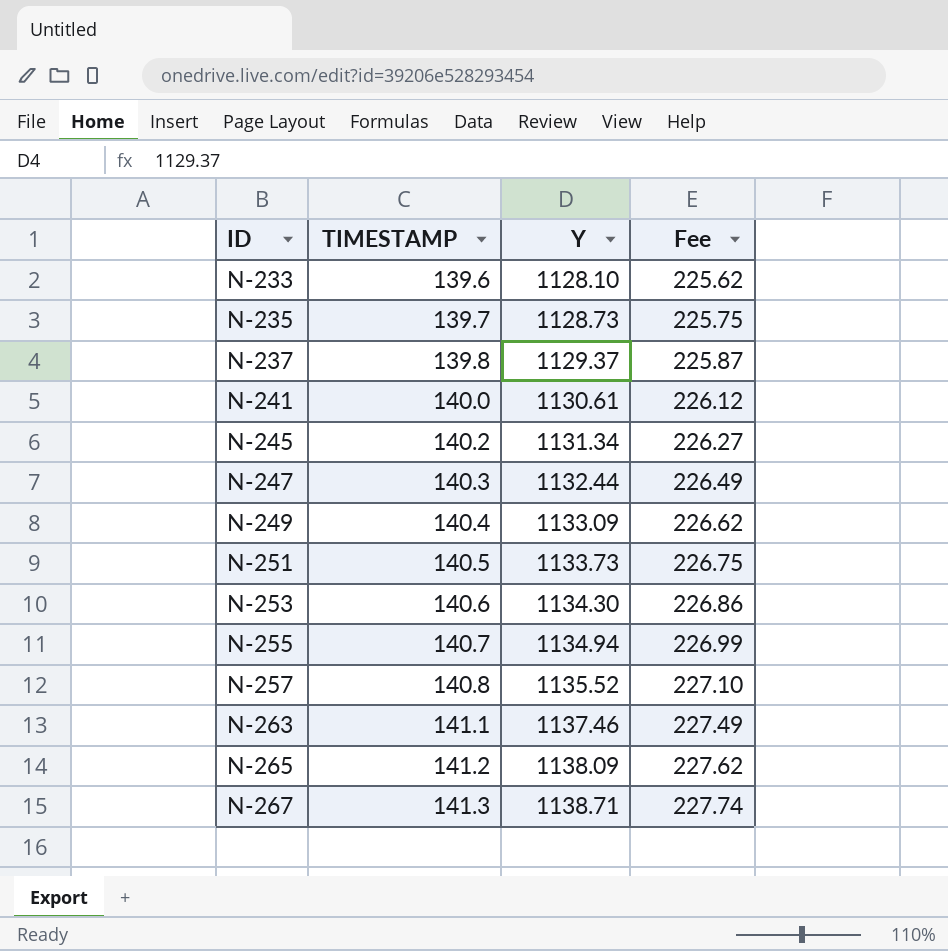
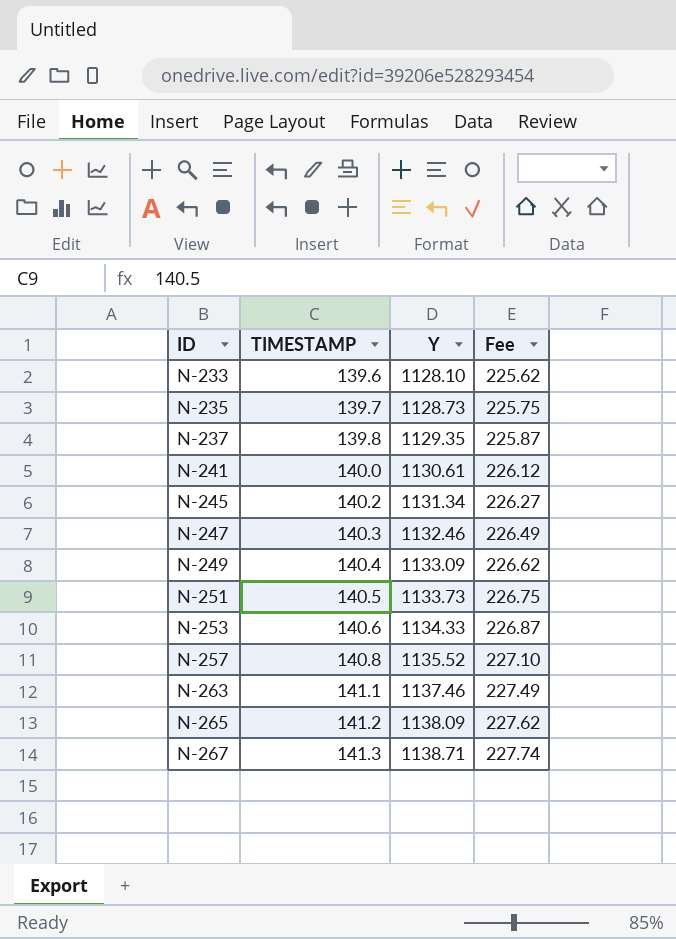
row N-255: 140.7 | 1134.94 | 226.99 -> none
N-237 | Y: 1129.37 -> 1129.35
N-247 | Y: 1132.44 -> 1132.46
N-253 | Y: 1134.30 -> 1134.33
N-253 | Fee: 226.86 -> 226.87

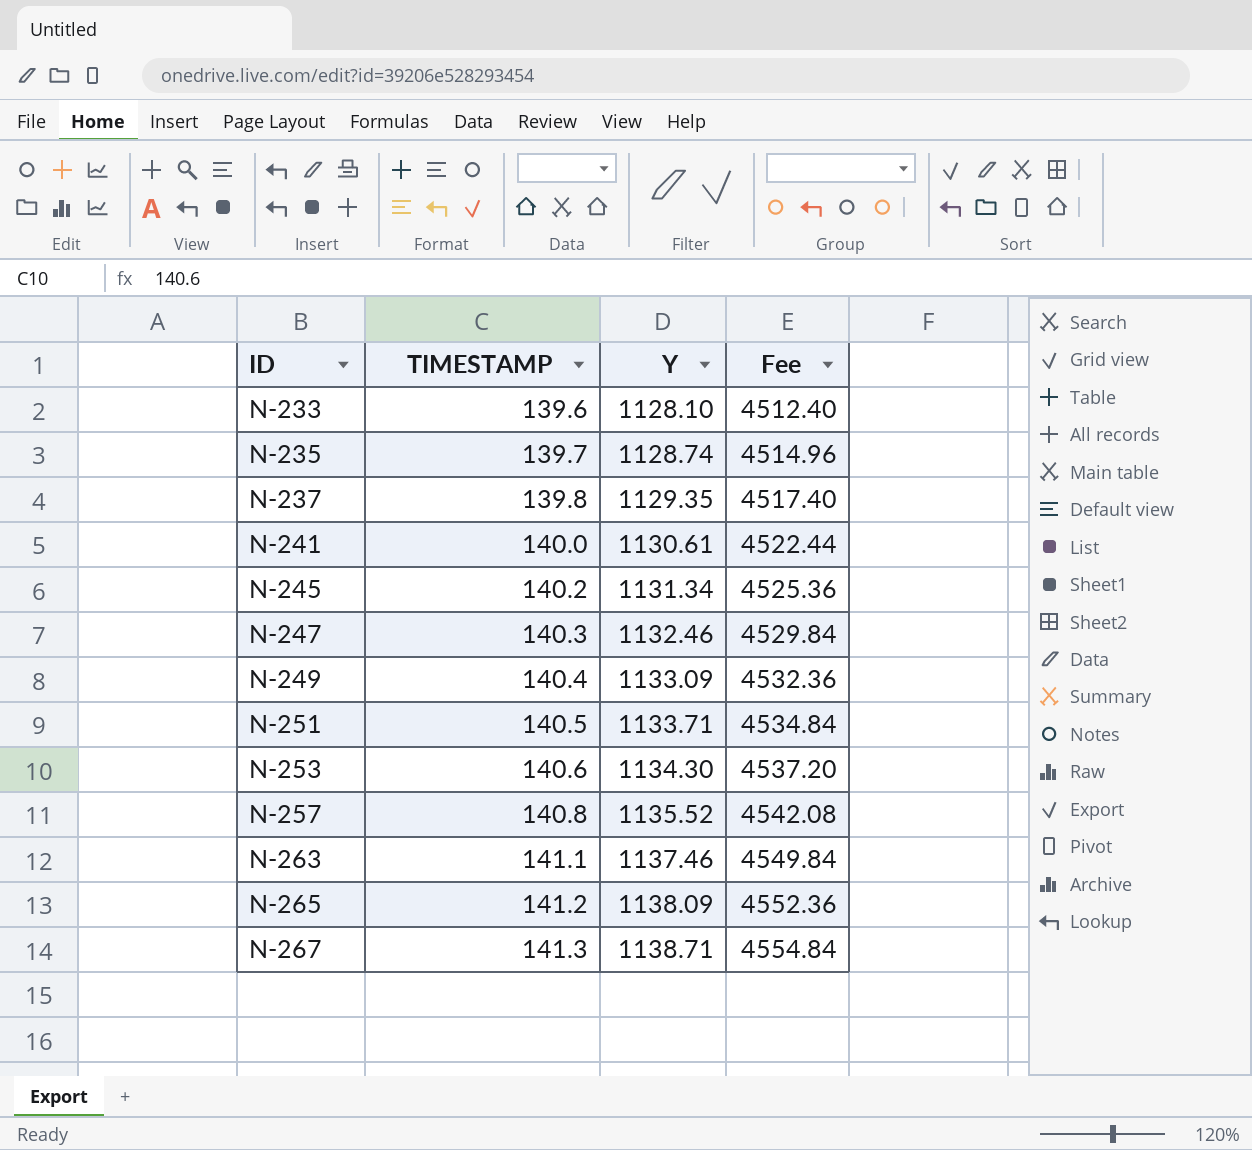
column Fee | formula: [Y] * 0.2 -> [Y] * 4
N-235 | Y: 1128.73 -> 1128.74
N-251 | Y: 1133.73 -> 1133.71
N-253 | Y: 1134.33 -> 1134.30

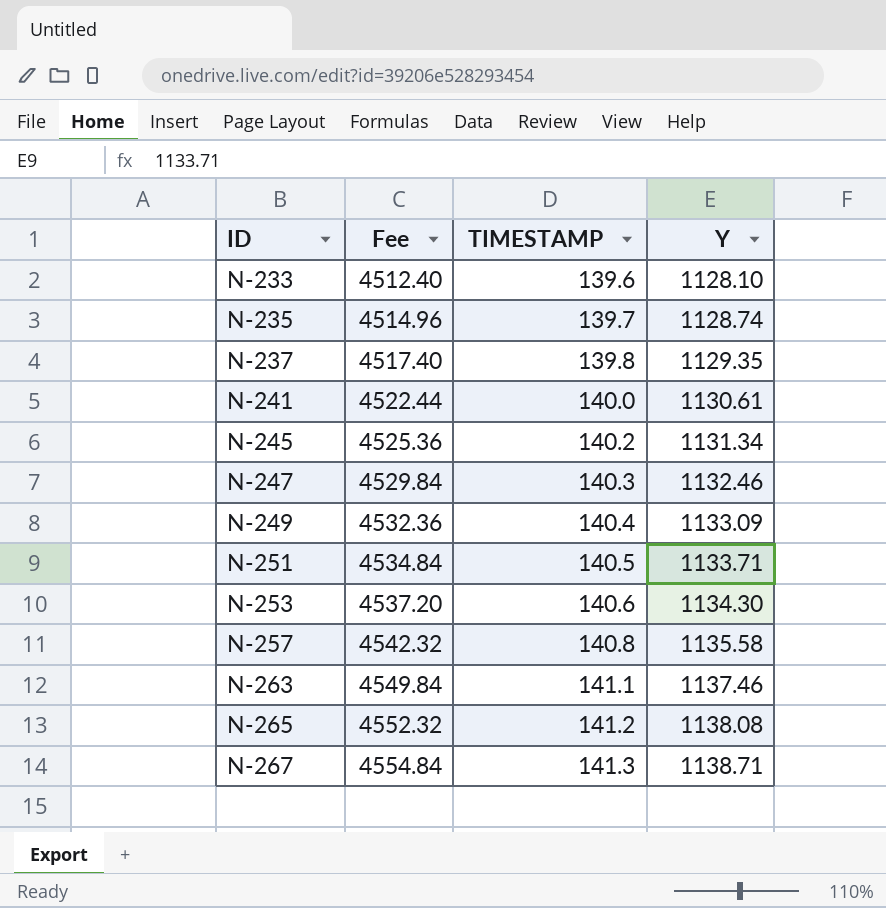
column Fee | position: 4 -> 2
N-257 | Fee: 4542.08 -> 4542.32
N-257 | Y: 1135.52 -> 1135.58
N-265 | Fee: 4552.36 -> 4552.32
N-265 | Y: 1138.09 -> 1138.08

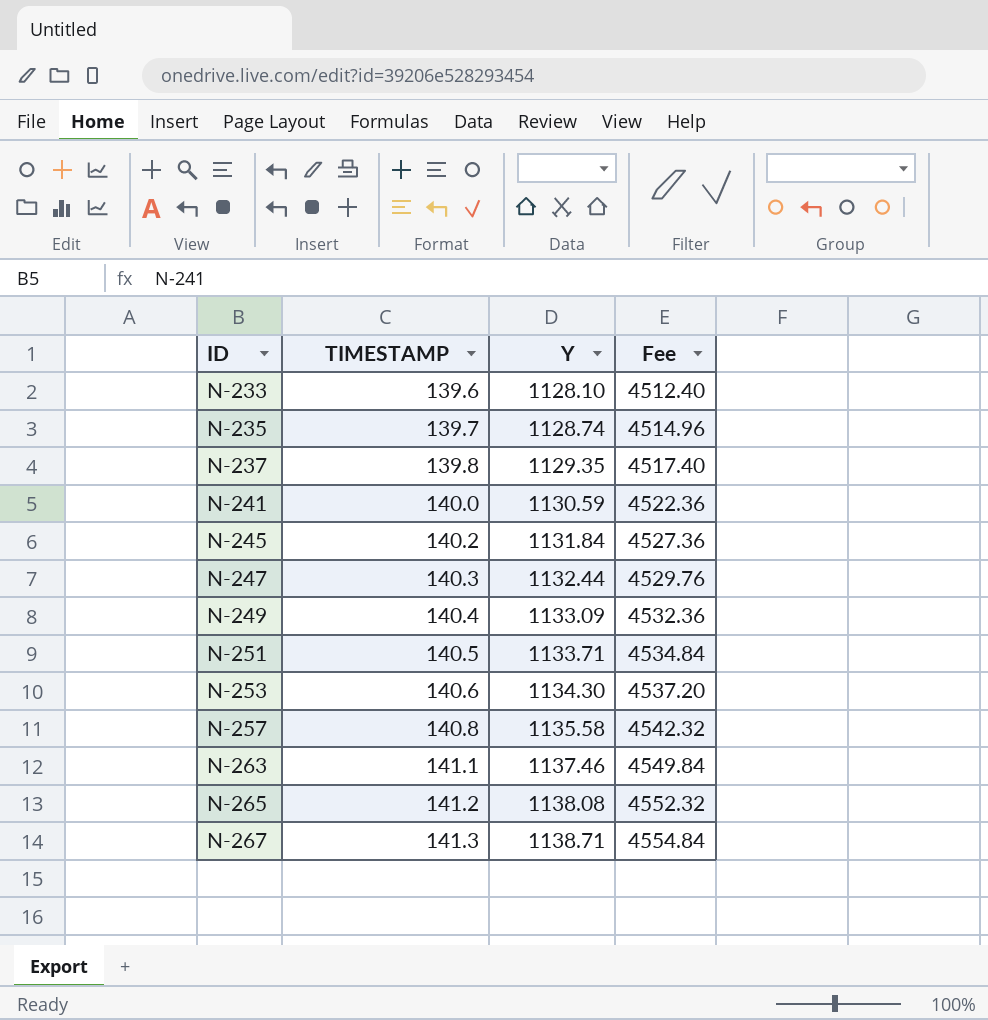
column Fee | position: 2 -> 4
N-241 | Y: 1130.61 -> 1130.59
N-241 | Fee: 4522.44 -> 4522.36
N-245 | Y: 1131.34 -> 1131.84
N-245 | Fee: 4525.36 -> 4527.36
N-247 | Y: 1132.46 -> 1132.44
N-247 | Fee: 4529.84 -> 4529.76

